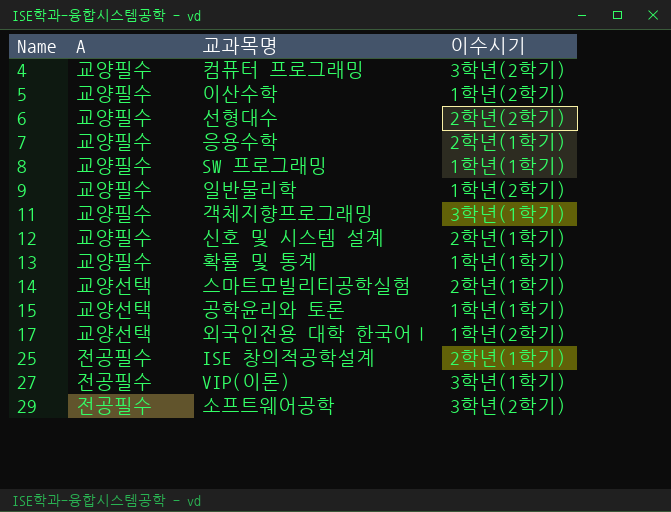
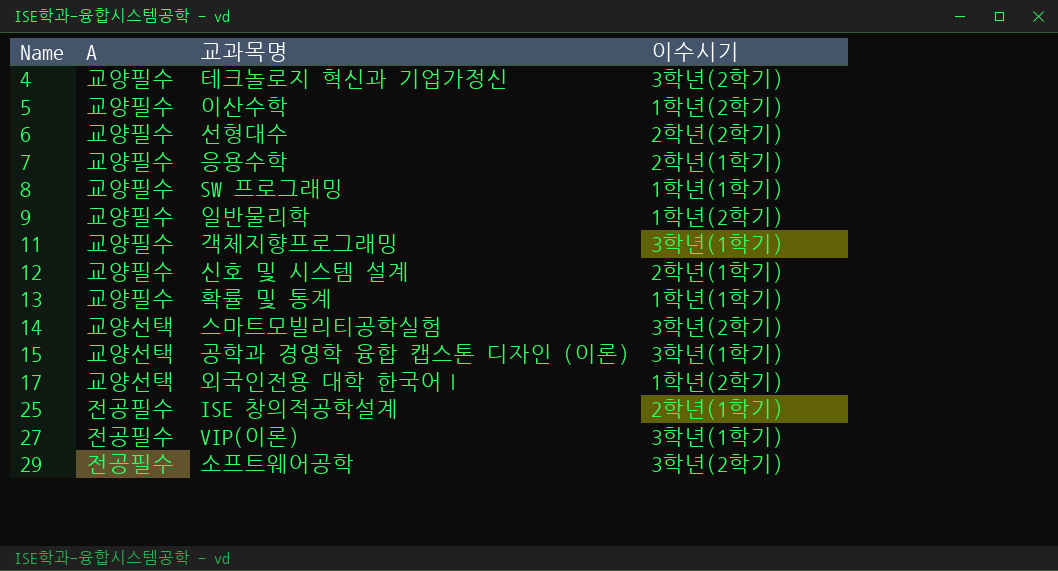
4 | 교과목명: 컴퓨터 프로그래밍 -> 테크놀로지 혁신과 기업가정신
14 | 이수시기: 2학년(1학기) -> 3학년(2학기)
15 | 교과목명: 공학윤리와 토론 -> 공학과 경영학 융합 캡스톤 디자인 (이론)
15 | 이수시기: 1학년(1학기) -> 3학년(1학기)

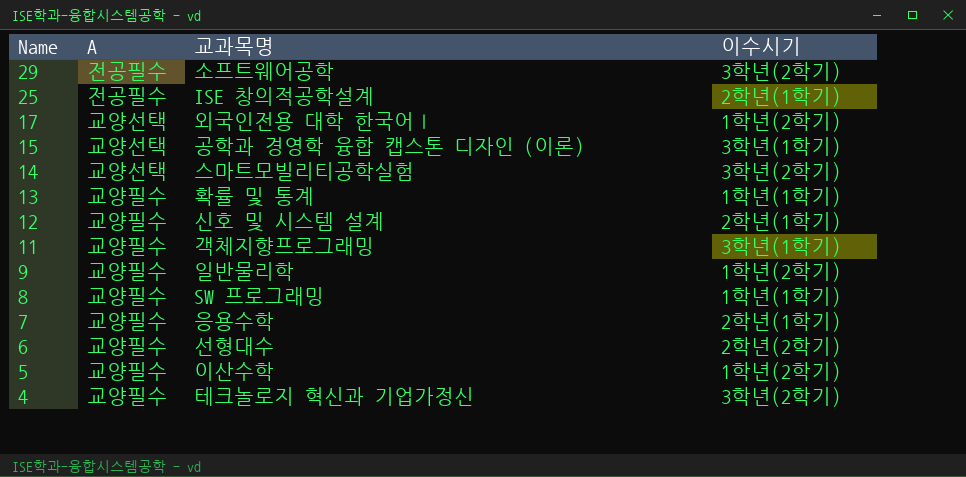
row order: Name ascending -> Name descending
row 27: 전공필수 | VIP(이론) | 3학년(1학기) -> none

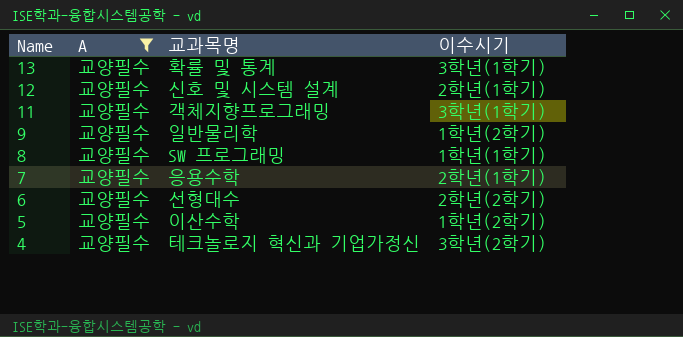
filter: none -> A = 교양필수
13 | 이수시기: 1학년(1학기) -> 3학년(1학기)

